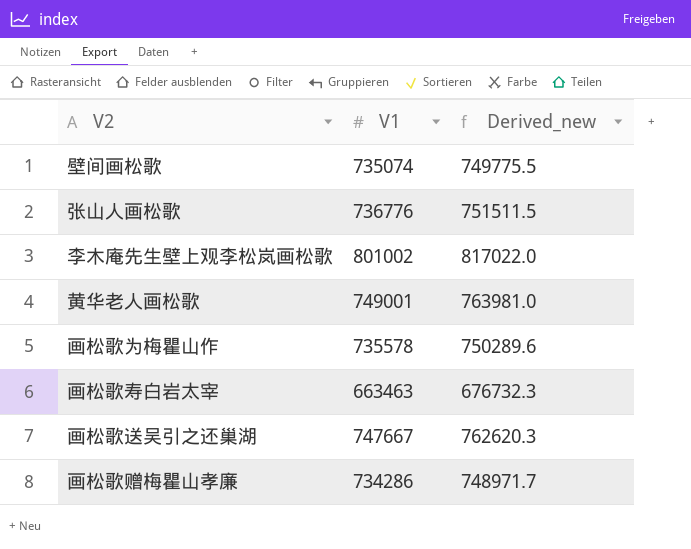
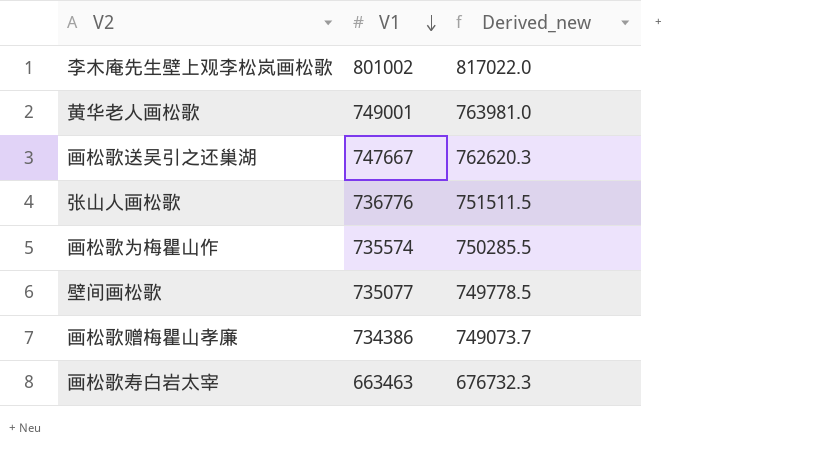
row order: none -> V1 descending
画松歌为梅瞿山作 | V1: 735578 -> 735574
画松歌为梅瞿山作 | Derived_new: 750289.6 -> 750285.5
壁间画松歌 | V1: 735074 -> 735077
壁间画松歌 | Derived_new: 749775.5 -> 749778.5
画松歌赠梅瞿山孝廉 | V1: 734286 -> 734386
画松歌赠梅瞿山孝廉 | Derived_new: 748971.7 -> 749073.7

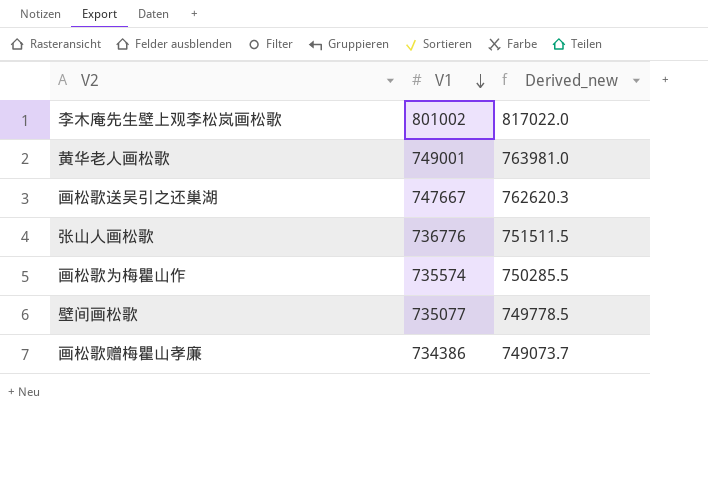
row 画松歌寿白岩太宰: 663463 | 676732.3 -> none

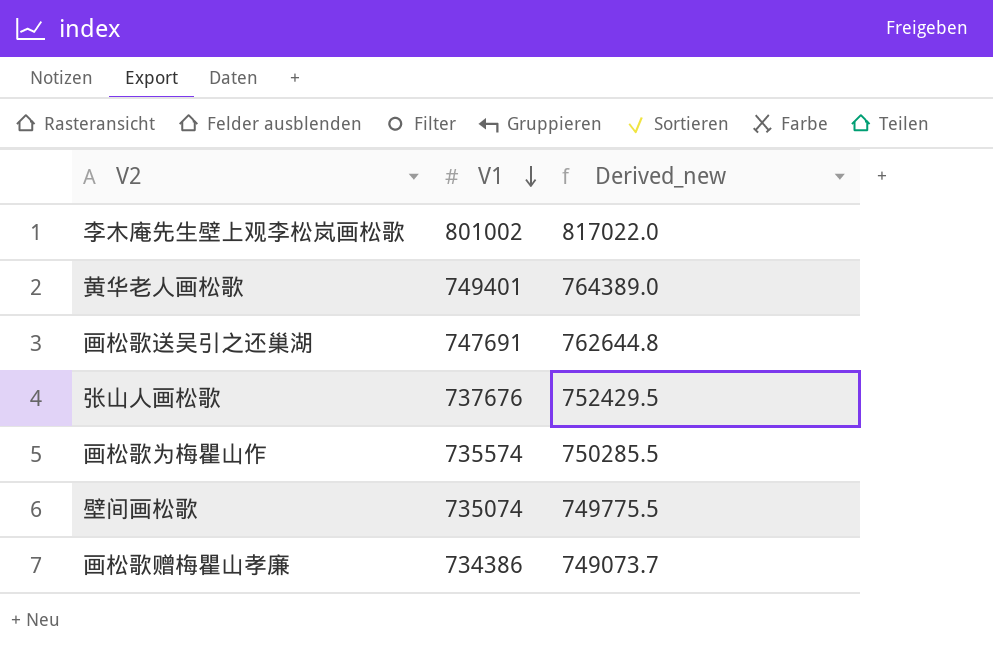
黄华老人画松歌 | V1: 749001 -> 749401
黄华老人画松歌 | Derived_new: 763981.0 -> 764389.0
画松歌送吴引之还巢湖 | V1: 747667 -> 747691
画松歌送吴引之还巢湖 | Derived_new: 762620.3 -> 762644.8
张山人画松歌 | V1: 736776 -> 737676
张山人画松歌 | Derived_new: 751511.5 -> 752429.5
壁间画松歌 | V1: 735077 -> 735074
壁间画松歌 | Derived_new: 749778.5 -> 749775.5

